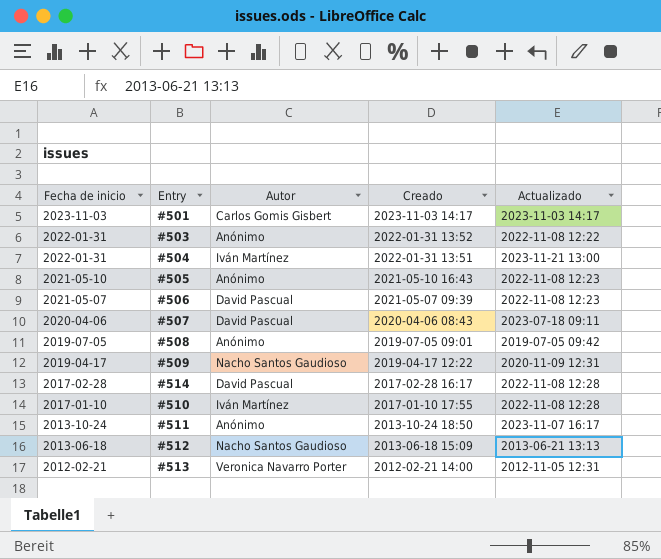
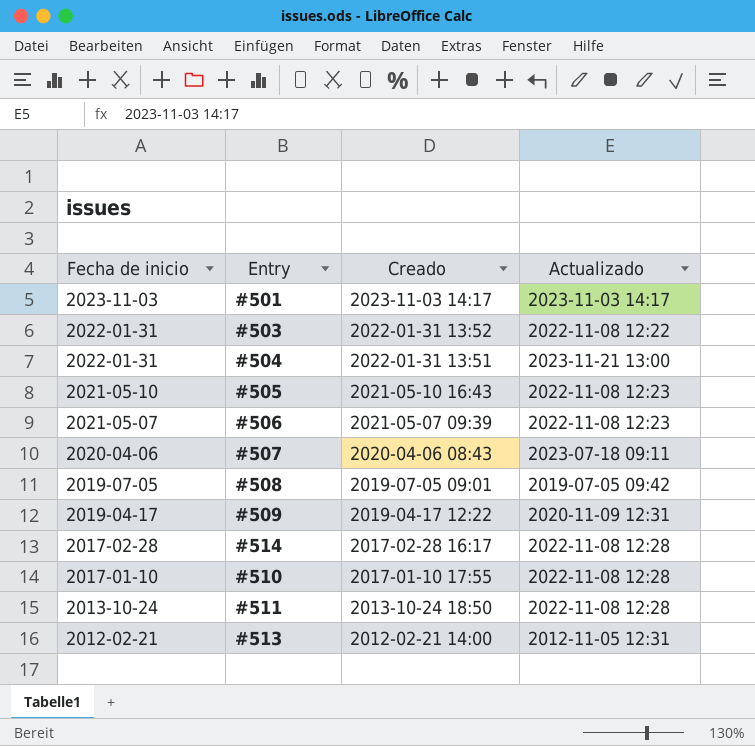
column Autor | position: 3 -> none
row #512: 2013-06-18 | Nacho Santos Gaudioso | 2013-06-18 15:09 | 2013-06-21 13:13 -> none
#511 | Actualizado: 2023-11-07 16:17 -> 2022-11-08 12:28

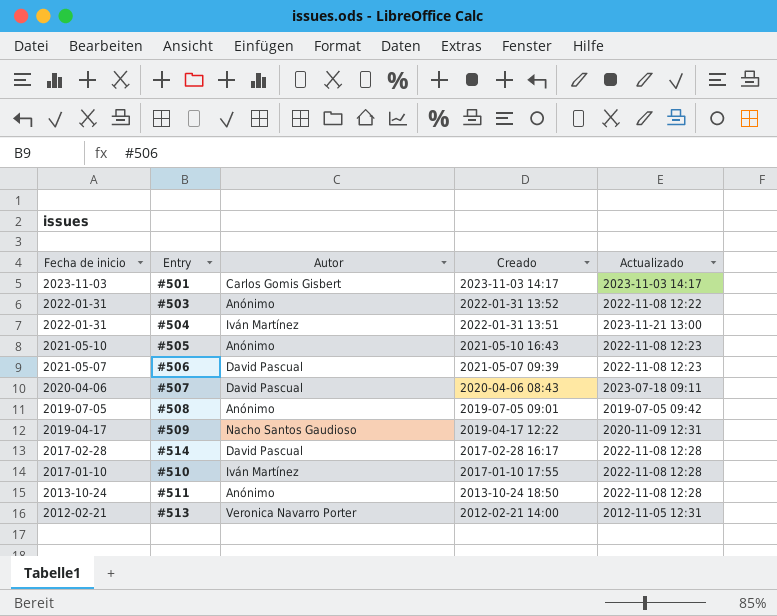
column Autor | position: none -> 3

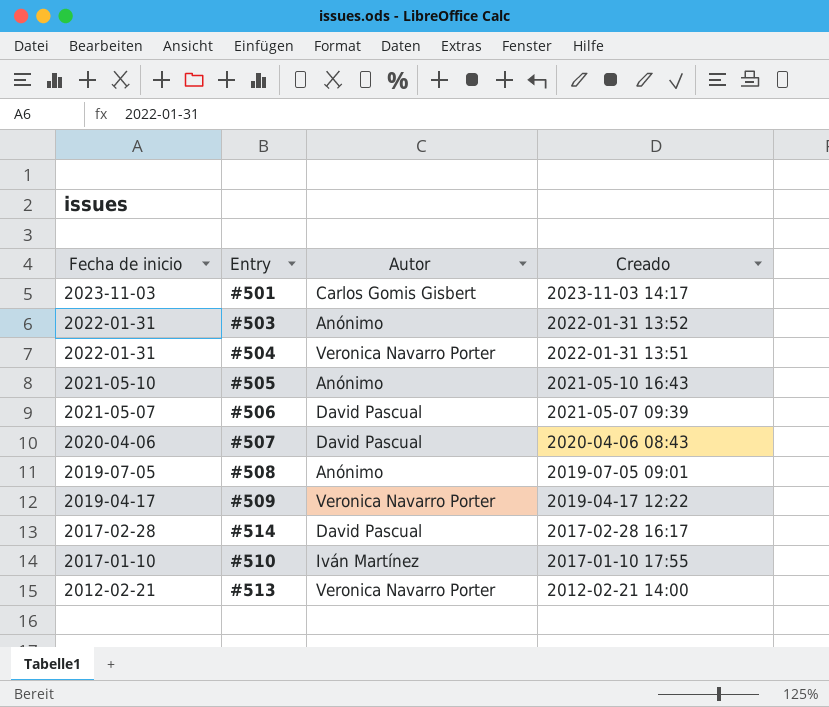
column Actualizado | position: 5 -> none
row #511: 2013-10-24 | Anónimo | 2013-10-24 18:50 | 2022-11-08 12:28 -> none
#504 | Autor: Iván Martínez -> Veronica Navarro Porter
#509 | Autor: Nacho Santos Gaudioso -> Veronica Navarro Porter

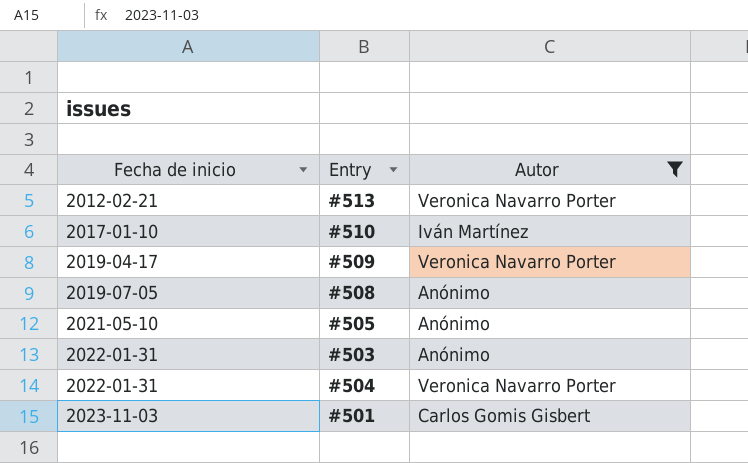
filter: none -> Autor != David Pascual
row order: Fecha de inicio descending -> Fecha de inicio ascending
column Creado | position: 4 -> none

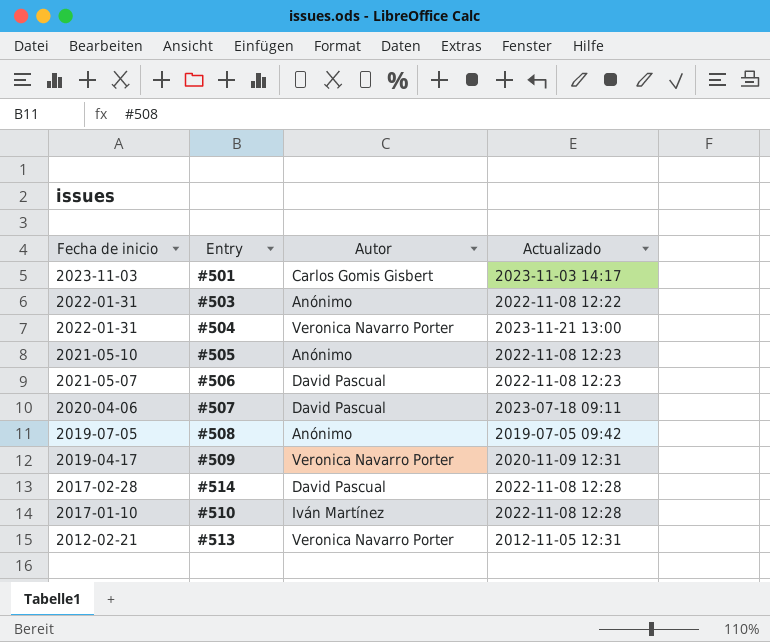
filter: Autor != David Pascual -> none
row order: Fecha de inicio ascending -> Fecha de inicio descending
column Actualizado | position: none -> 4

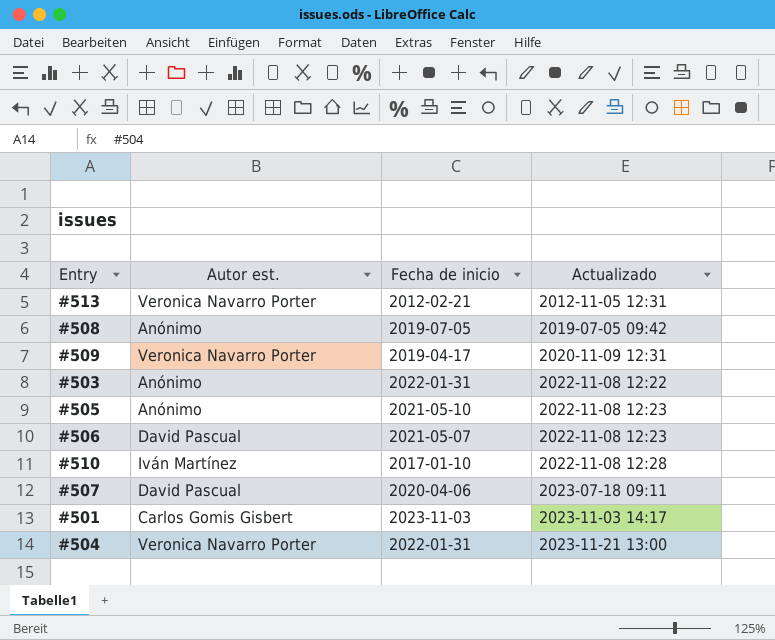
row order: Fecha de inicio descending -> Actualizado ascending
column name: Autor -> Autor est.
column Fecha de inicio | position: 1 -> 3
row #514: 2017-02-28 | David Pascual | 2022-11-08 12:28 -> none

